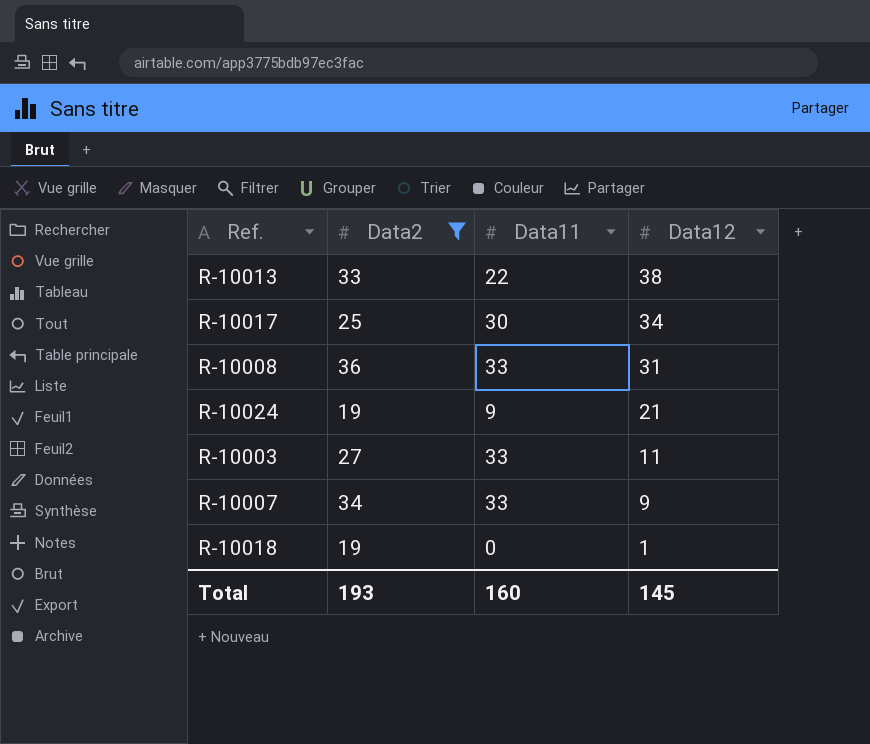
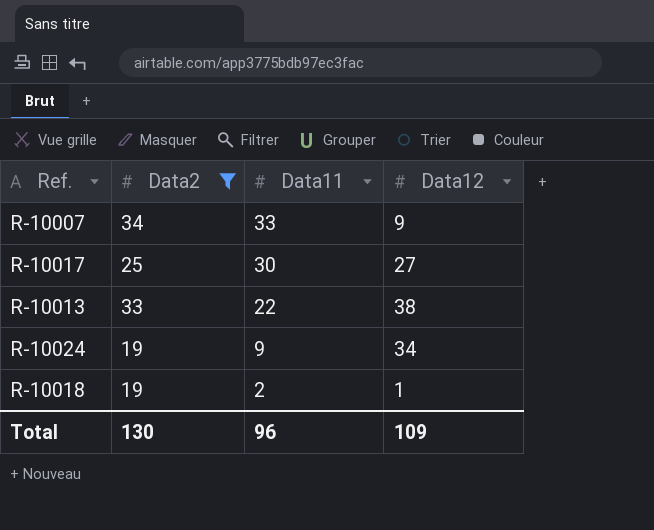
row order: Data12 descending -> Data11 descending
row R-10008: 36 | 33 | 31 -> none
row R-10003: 27 | 33 | 11 -> none
R-10017 | Data12: 34 -> 27
R-10024 | Data12: 21 -> 34
R-10018 | Data11: 0 -> 2
Total | Data2: 193 -> 130
Total | Data11: 160 -> 96
Total | Data12: 145 -> 109

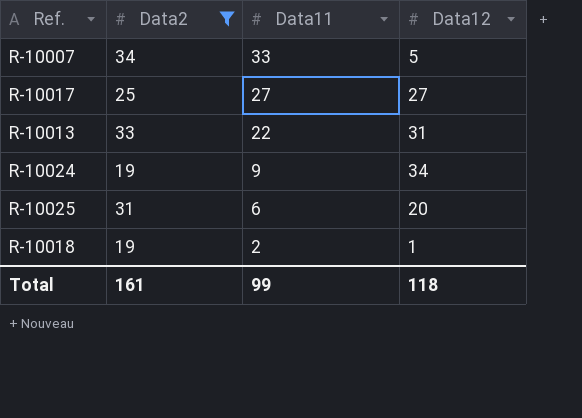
R-10007 | Data12: 9 -> 5
R-10017 | Data11: 30 -> 27
R-10013 | Data12: 38 -> 31
row R-10025: none -> 31 | 6 | 20
Total | Data2: 130 -> 161
Total | Data11: 96 -> 99
Total | Data12: 109 -> 118

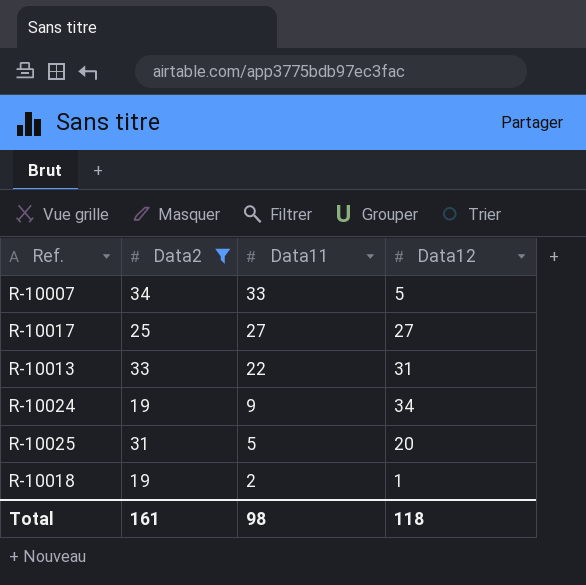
R-10025 | Data11: 6 -> 5
Total | Data11: 99 -> 98

